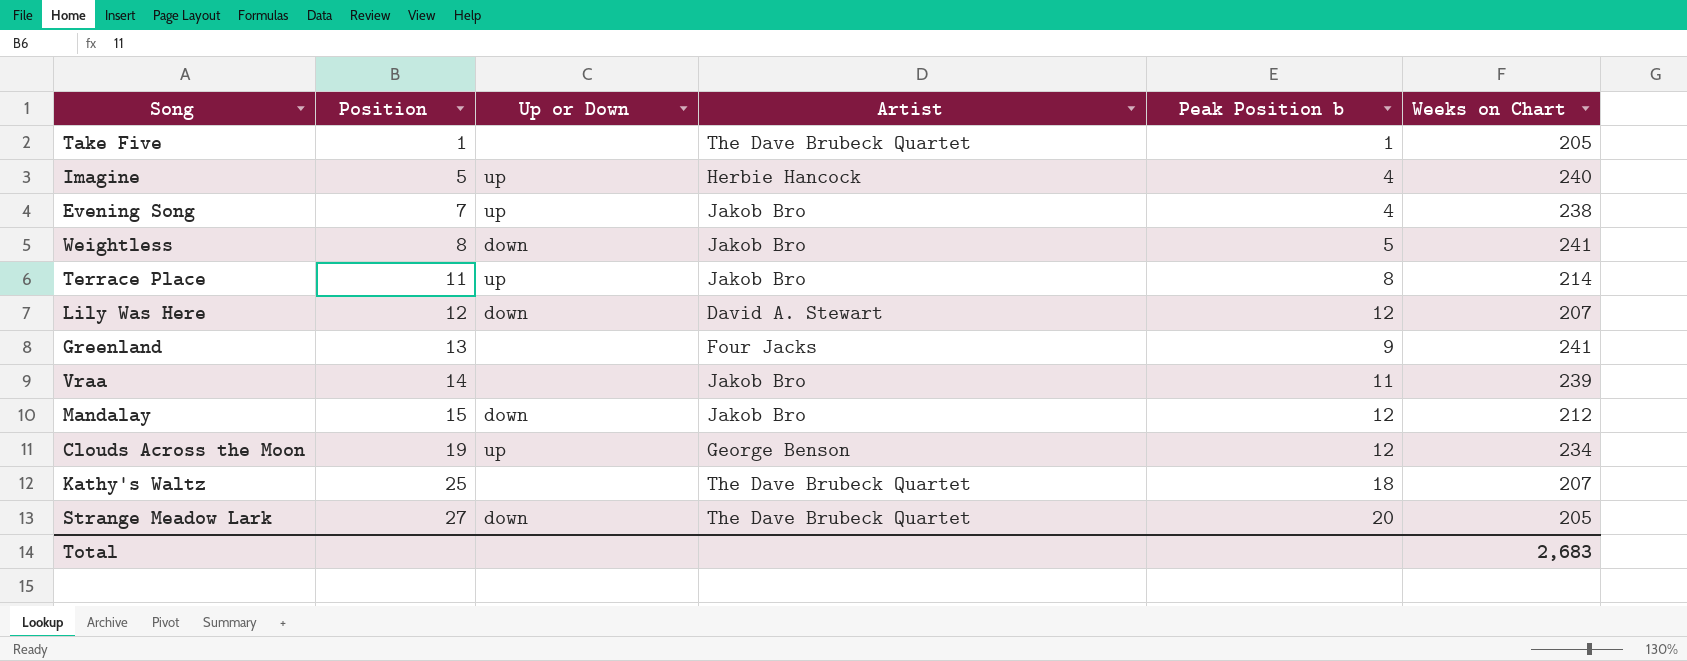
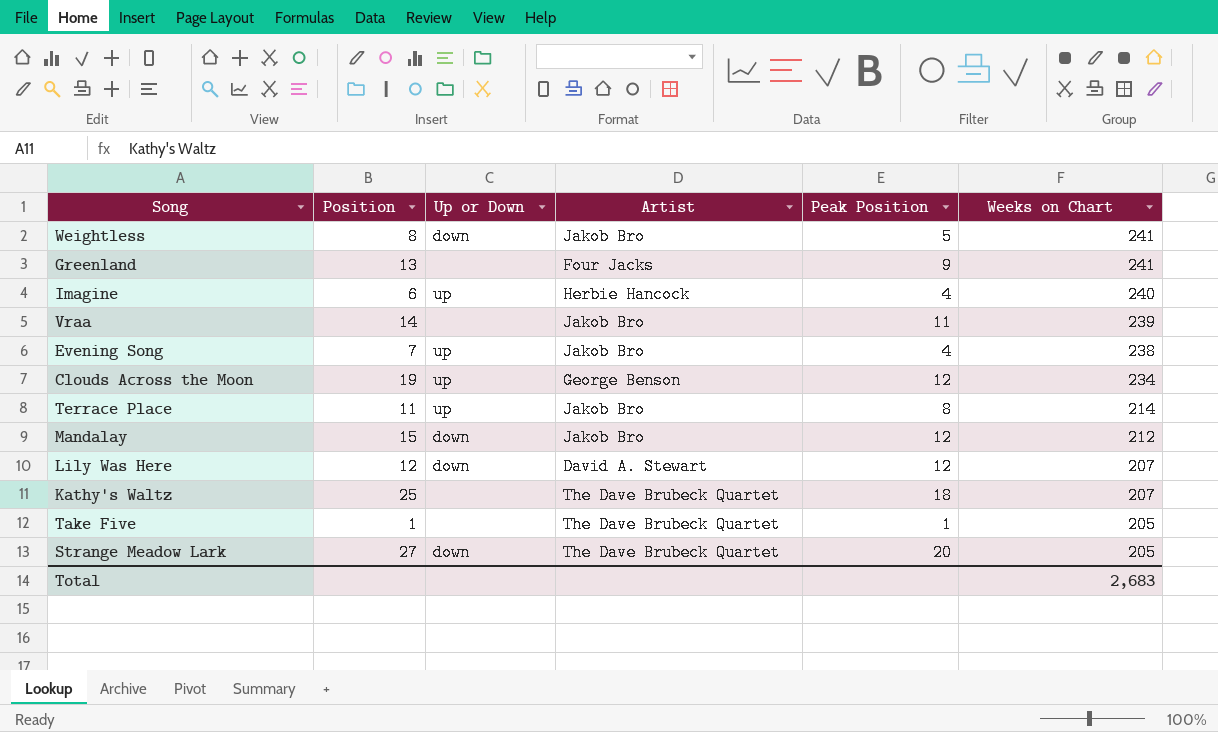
row order: Position ascending -> Weeks on Chart descending
column name: Peak Position b -> Peak Position
Imagine | Position: 5 -> 6

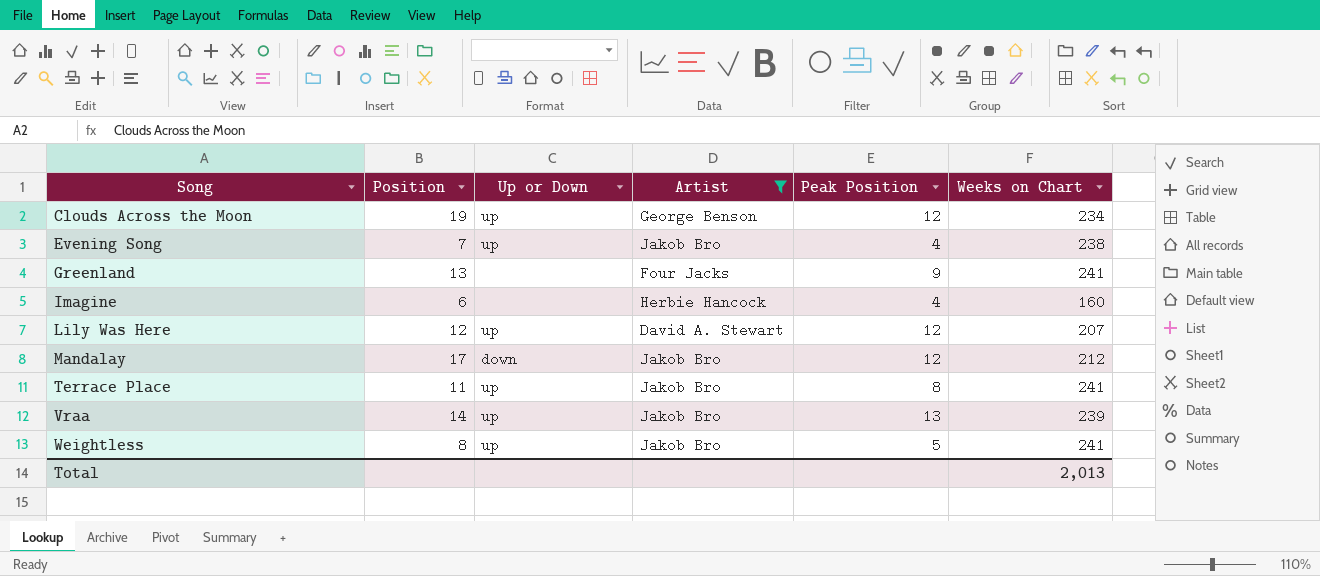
filter: none -> Artist != The Dave Brubeck Quartet
row order: Weeks on Chart descending -> Song ascending
Imagine | Up or Down: up -> none
Imagine | Weeks on Chart: 240 -> 160
Lily Was Here | Up or Down: down -> up
Mandalay | Position: 15 -> 17
Terrace Place | Weeks on Chart: 214 -> 241
Vraa | Up or Down: none -> up
Vraa | Peak Position: 11 -> 13
Weightless | Up or Down: down -> up
Total | Weeks on Chart: 2,683 -> 2,013

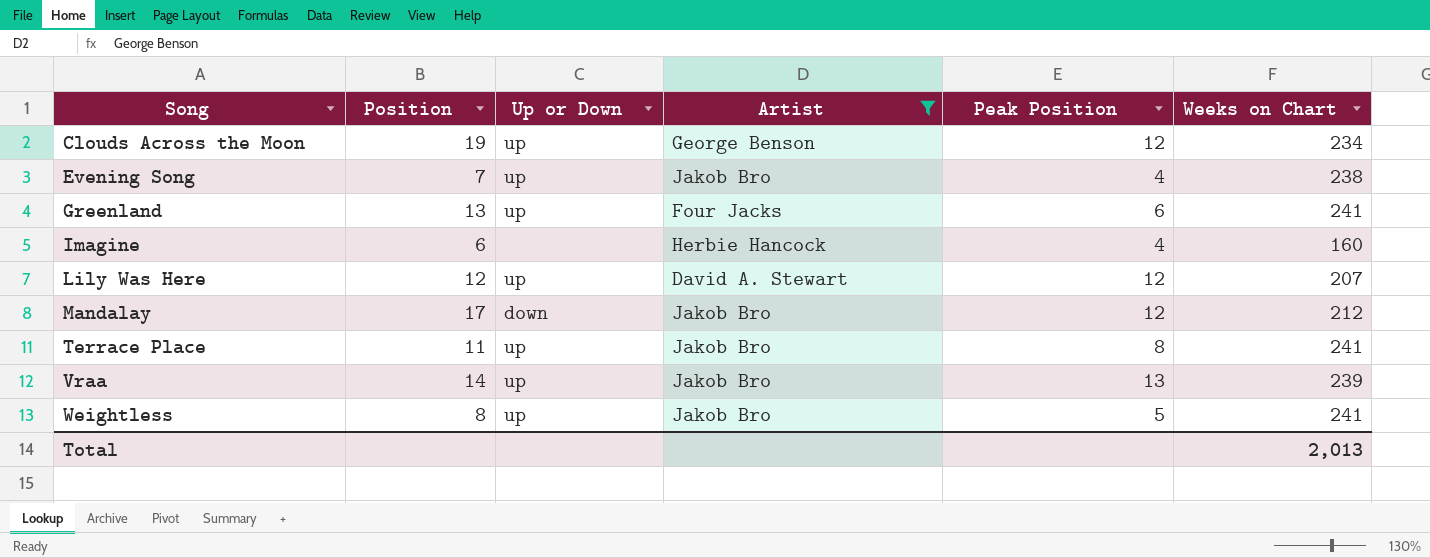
Greenland | Up or Down: none -> up
Greenland | Peak Position: 9 -> 6

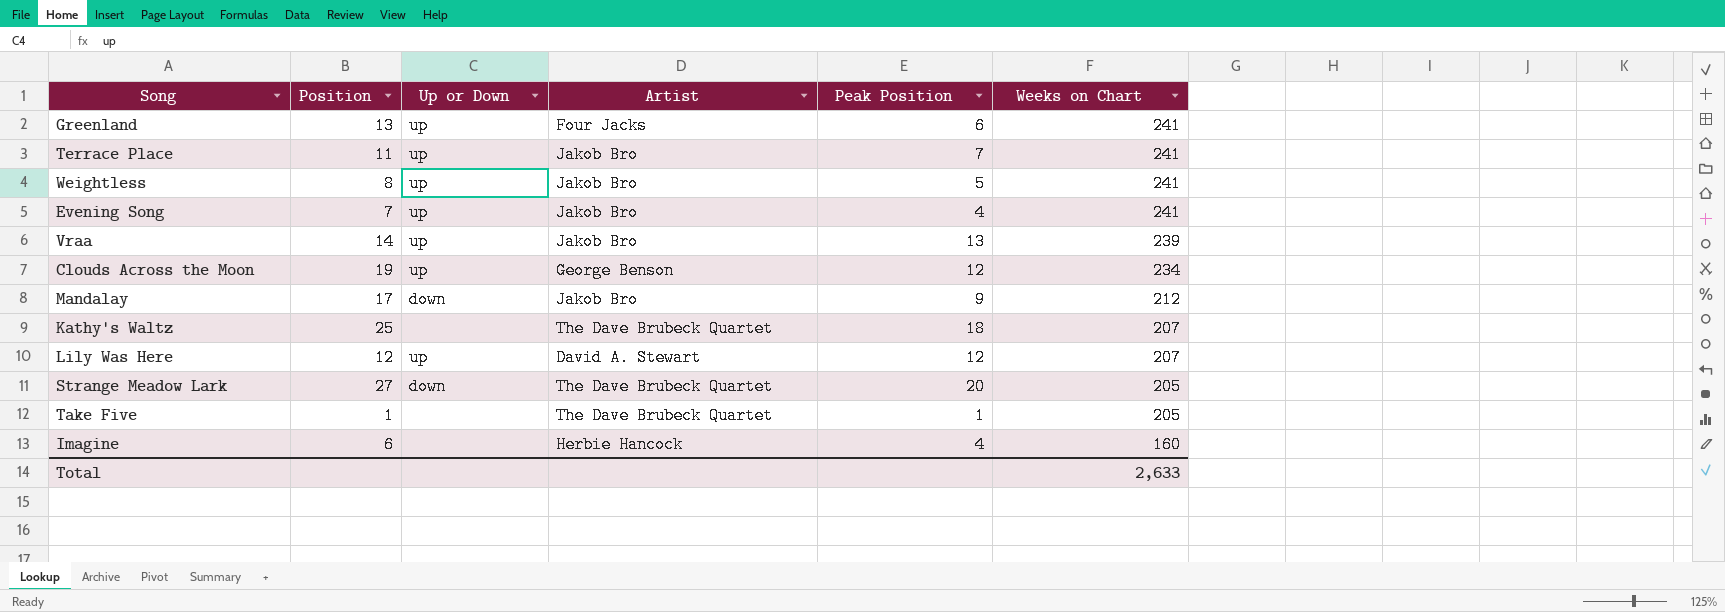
filter: Artist != The Dave Brubeck Quartet -> none
row order: Song ascending -> Weeks on Chart descending
Terrace Place | Peak Position: 8 -> 7
Evening Song | Weeks on Chart: 238 -> 241
Mandalay | Peak Position: 12 -> 9
Total | Weeks on Chart: 2,013 -> 2,633

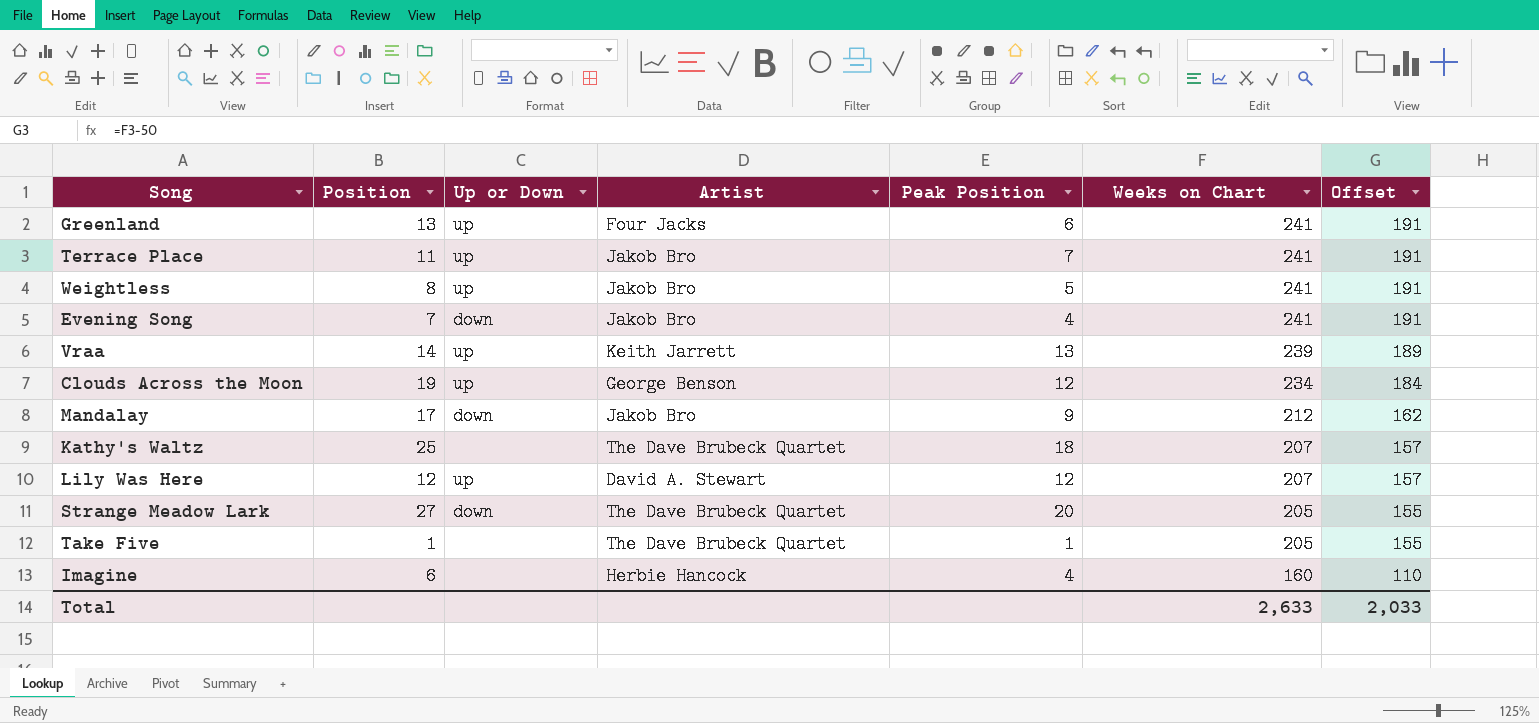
column Offset | formula: none -> [Weeks on Chart] - 50
Evening Song | Up or Down: up -> down
Vraa | Artist: Jakob Bro -> Keith Jarrett

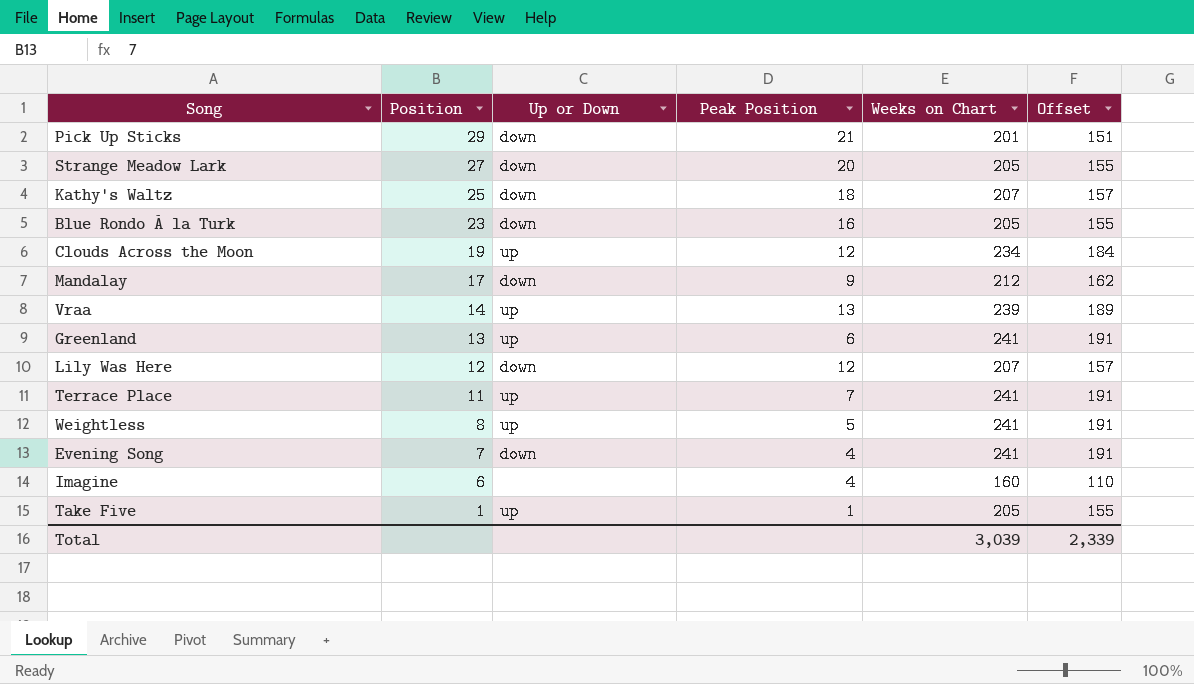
row order: Weeks on Chart descending -> Position descending
column Artist | position: 4 -> none
row Pick Up Sticks: none -> 29 | down | 21 | 201 | 151
Kathy's Waltz | Up or Down: none -> down
row Blue Rondo À la Turk: none -> 23 | down | 16 | 205 | 155
Lily Was Here | Up or Down: up -> down
Take Five | Up or Down: none -> up
Total | Weeks on Chart: 2,633 -> 3,039
Total | Offset: 2,033 -> 2,339

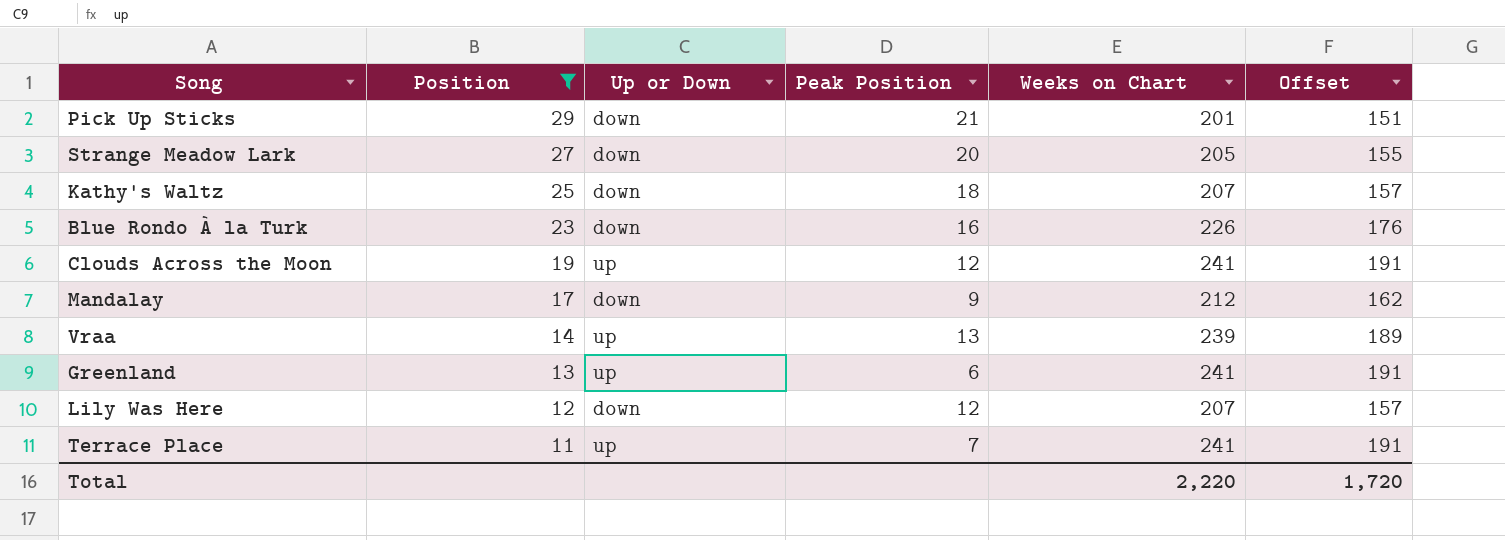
filter: none -> Position >= 11
Blue Rondo À la Turk | Weeks on Chart: 205 -> 226
Blue Rondo À la Turk | Offset: 155 -> 176
Clouds Across the Moon | Weeks on Chart: 234 -> 241
Clouds Across the Moon | Offset: 184 -> 191
Total | Weeks on Chart: 3,039 -> 2,220
Total | Offset: 2,339 -> 1,720

